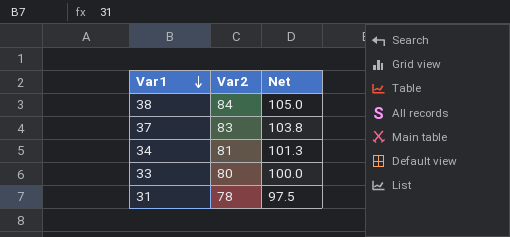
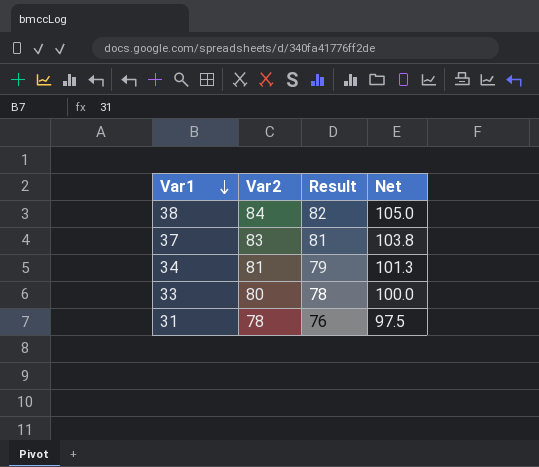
column Result | formula: none -> [Var2] - 2

